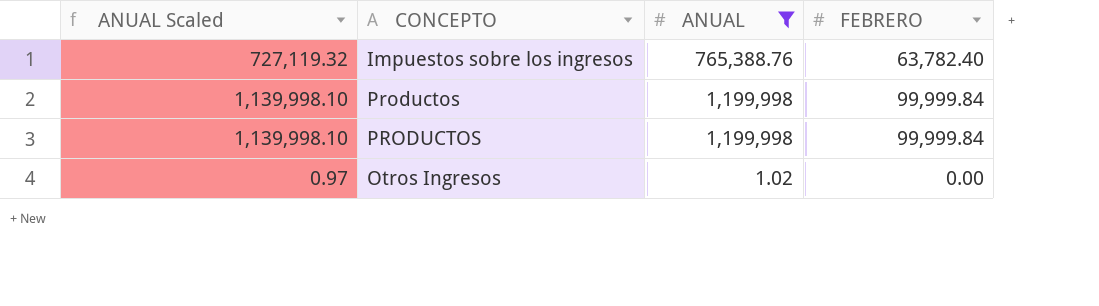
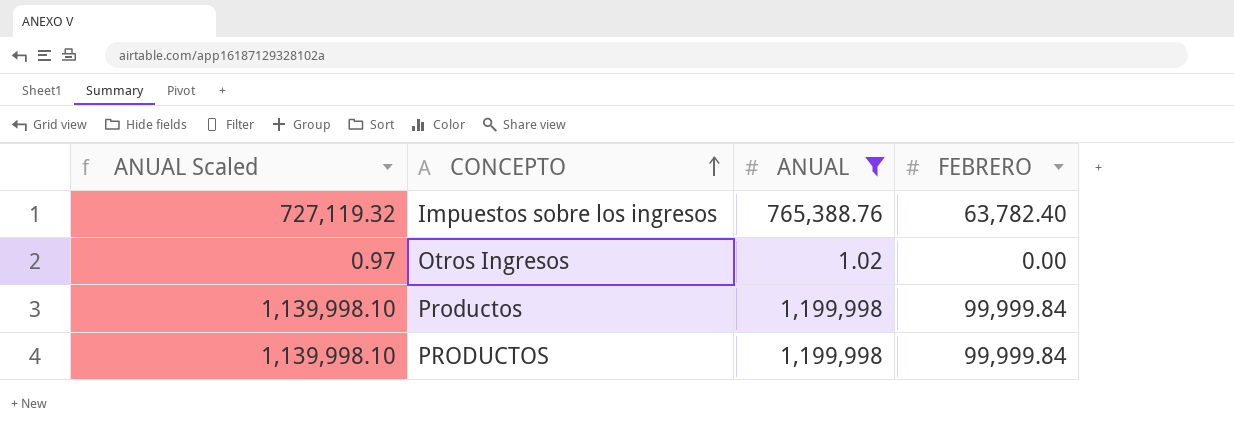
row order: none -> CONCEPTO ascending

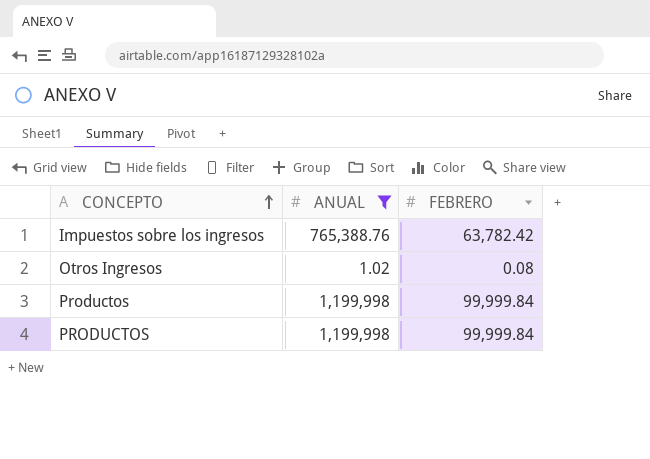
column ANUAL Scaled | formula: [ANUAL] * 0.95 -> none
Impuestos sobre los ingresos | FEBRERO: 63,782.40 -> 63,782.42
Otros Ingresos | FEBRERO: 0.00 -> 0.08

